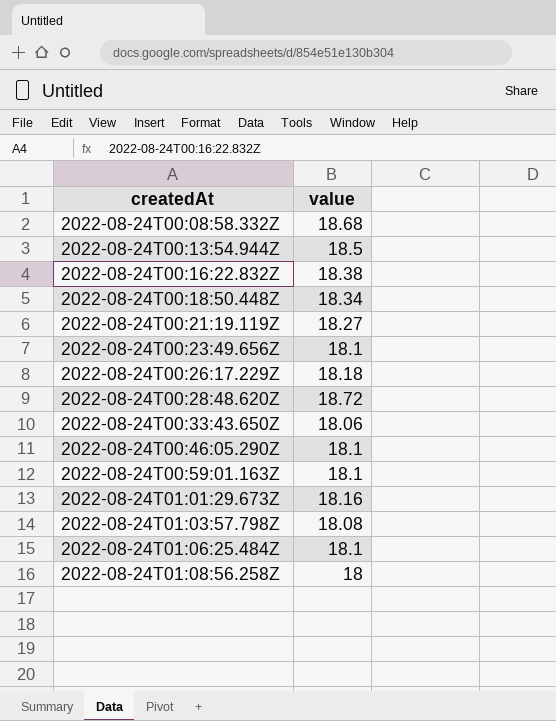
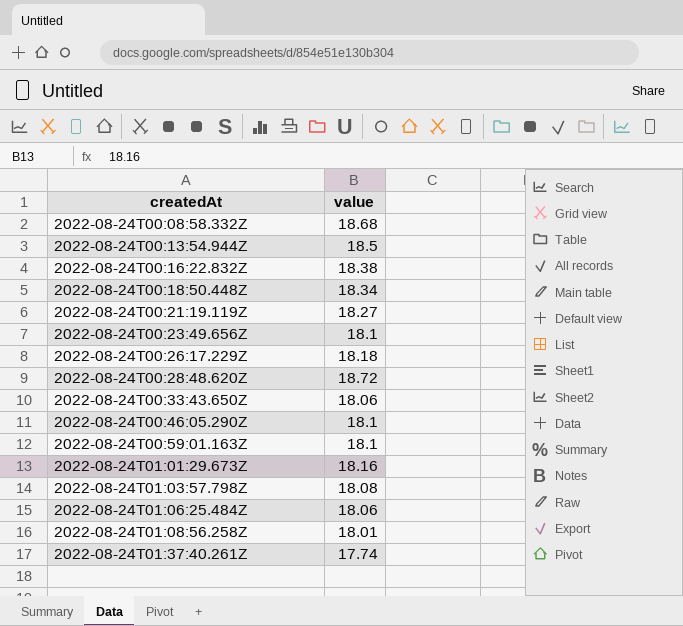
2022-08-24T01:06:25.484Z | value: 18.1 -> 18.06
2022-08-24T01:08:56.258Z | value: 18 -> 18.01
row 2022-08-24T01:37:40.261Z: none -> 17.74

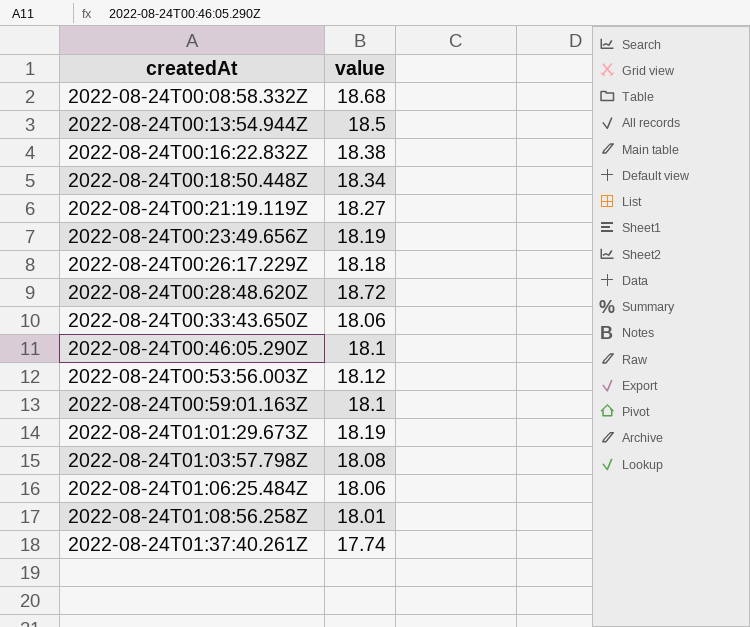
2022-08-24T00:23:49.656Z | value: 18.1 -> 18.19
row 2022-08-24T00:53:56.003Z: none -> 18.12
2022-08-24T01:01:29.673Z | value: 18.16 -> 18.19

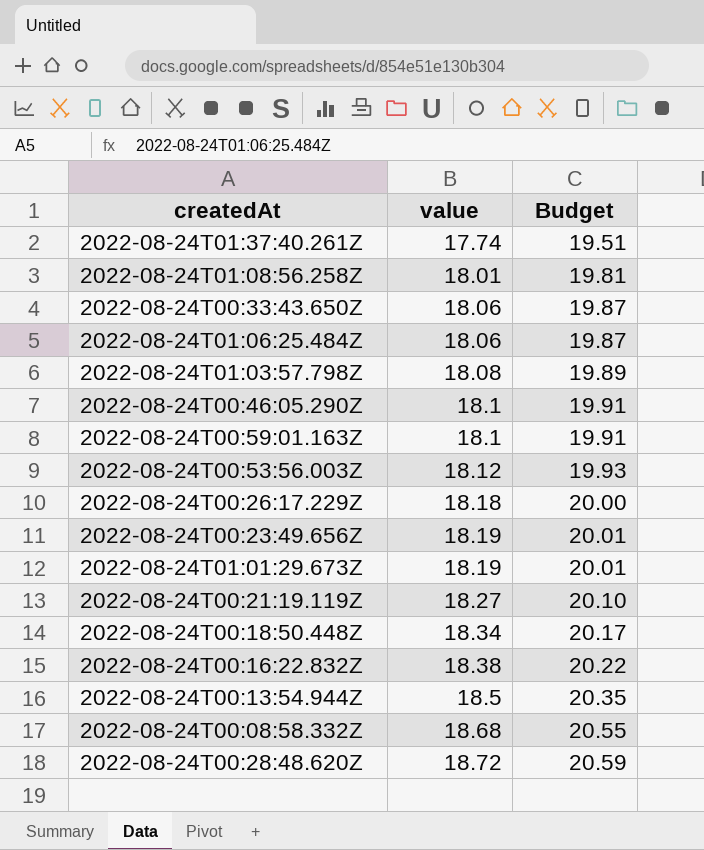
row order: createdAt ascending -> value ascending
column Budget | formula: none -> [value] * 1.1

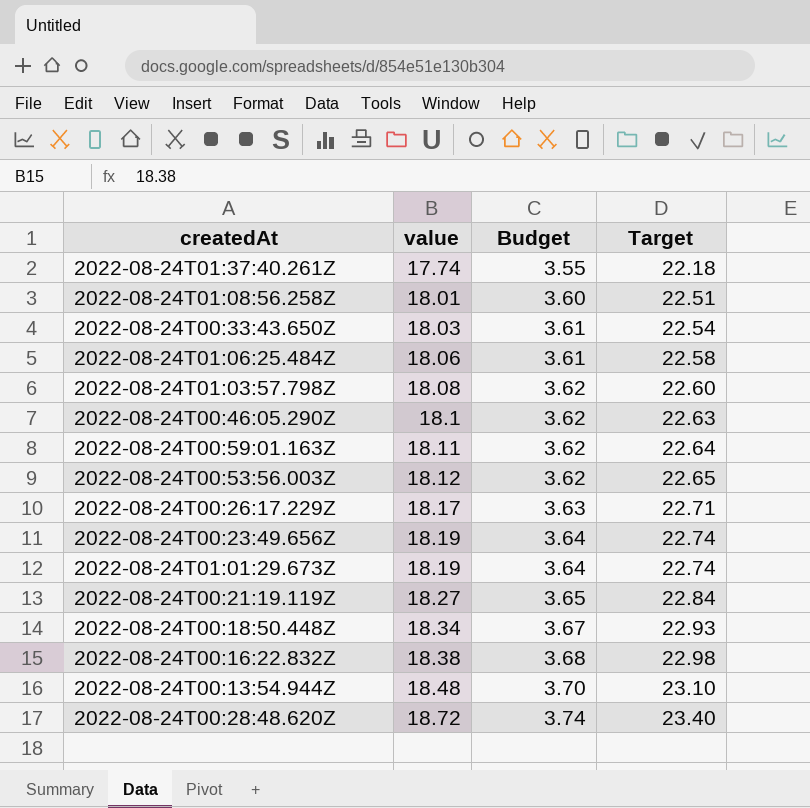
column Budget | formula: [value] * 1.1 -> [value] * 0.2
column Target | formula: none -> [value] * 1.25
row 2022-08-24T00:08:58.332Z: 18.68 | 20.55 -> none
2022-08-24T00:33:43.650Z | value: 18.06 -> 18.03
2022-08-24T00:59:01.163Z | value: 18.1 -> 18.11
2022-08-24T00:26:17.229Z | value: 18.18 -> 18.17
2022-08-24T00:13:54.944Z | value: 18.5 -> 18.48

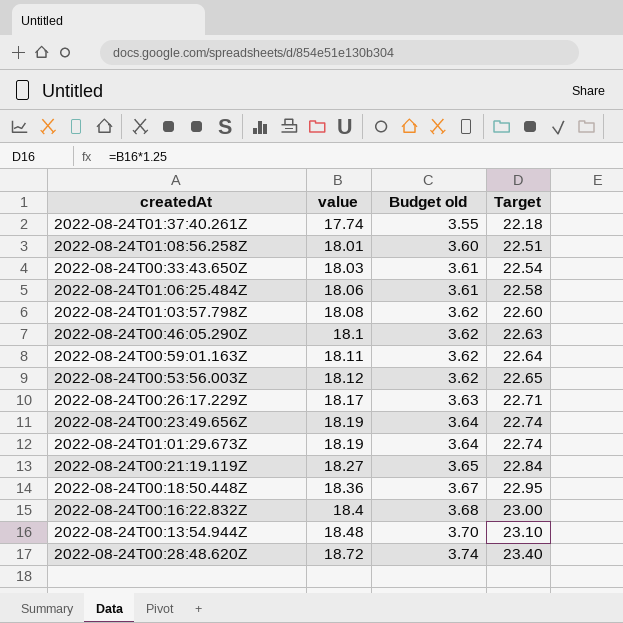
column name: Budget -> Budget old
2022-08-24T00:18:50.448Z | value: 18.34 -> 18.36
2022-08-24T00:18:50.448Z | Target: 22.93 -> 22.95
2022-08-24T00:16:22.832Z | value: 18.38 -> 18.4
2022-08-24T00:16:22.832Z | Target: 22.98 -> 23.00

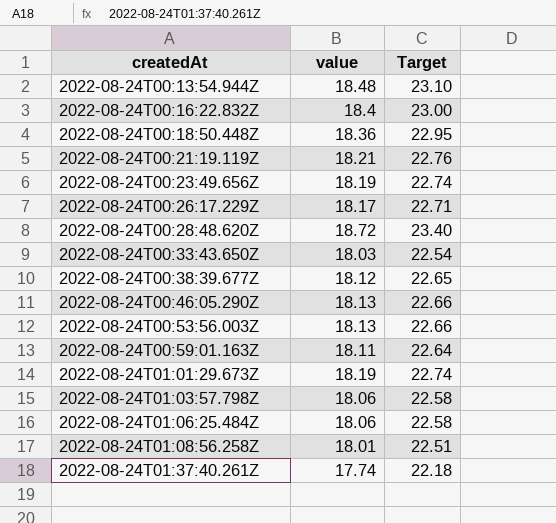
row order: value ascending -> createdAt ascending
column Budget old | formula: [value] * 0.2 -> none
2022-08-24T00:21:19.119Z | value: 18.27 -> 18.21
2022-08-24T00:21:19.119Z | Target: 22.84 -> 22.76
row 2022-08-24T00:38:39.677Z: none -> 18.12 | 22.65
2022-08-24T00:46:05.290Z | value: 18.1 -> 18.13
2022-08-24T00:46:05.290Z | Target: 22.63 -> 22.66
2022-08-24T00:53:56.003Z | value: 18.12 -> 18.13
2022-08-24T00:53:56.003Z | Target: 22.65 -> 22.66
2022-08-24T01:03:57.798Z | value: 18.08 -> 18.06
2022-08-24T01:03:57.798Z | Target: 22.60 -> 22.58

